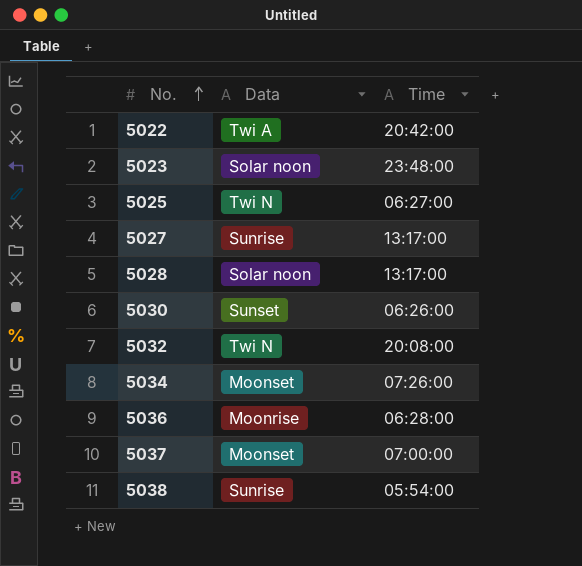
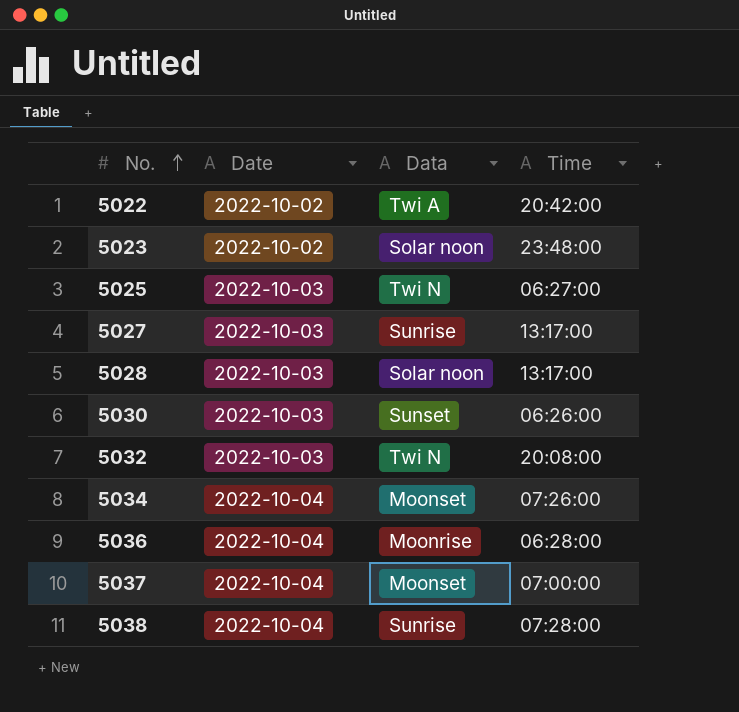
column Date | position: none -> 2
5038 | Time: 05:54:00 -> 07:28:00

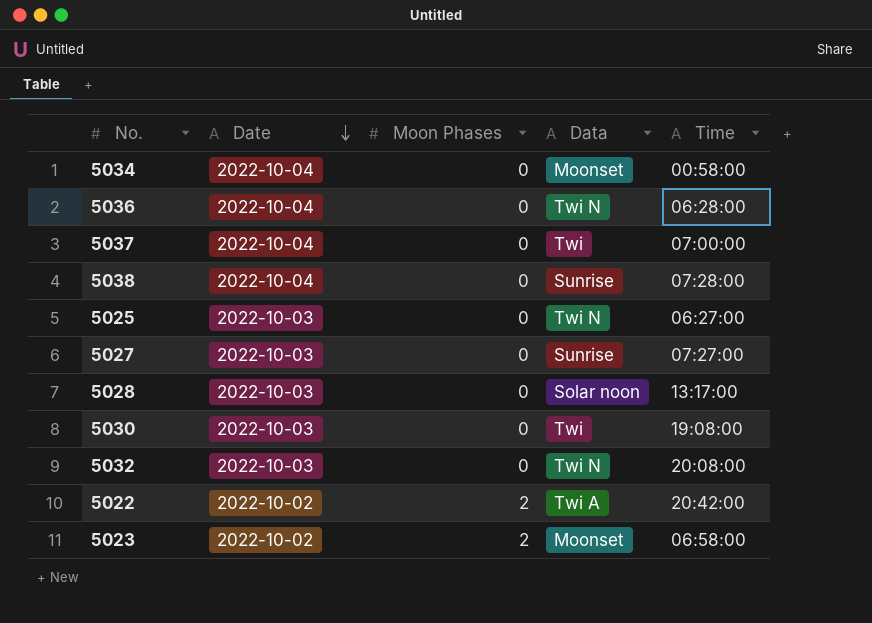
row order: No. ascending -> Date descending
column Moon Phases | position: none -> 3
5034 | Time: 07:26:00 -> 00:58:00
5036 | Data: Moonrise -> Twi N
5037 | Data: Moonset -> Twi
5027 | Time: 13:17:00 -> 07:27:00
5030 | Data: Sunset -> Twi
5030 | Time: 06:26:00 -> 19:08:00
5023 | Data: Solar noon -> Moonset
5023 | Time: 23:48:00 -> 06:58:00

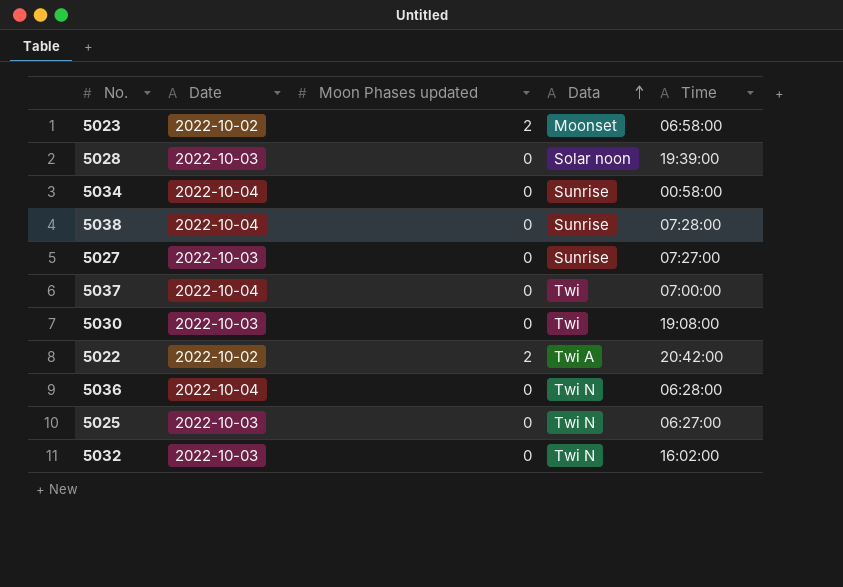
row order: Date descending -> Data ascending
column name: Moon Phases -> Moon Phases updated
5028 | Time: 13:17:00 -> 19:39:00
5034 | Data: Moonset -> Sunrise
5032 | Time: 20:08:00 -> 16:02:00

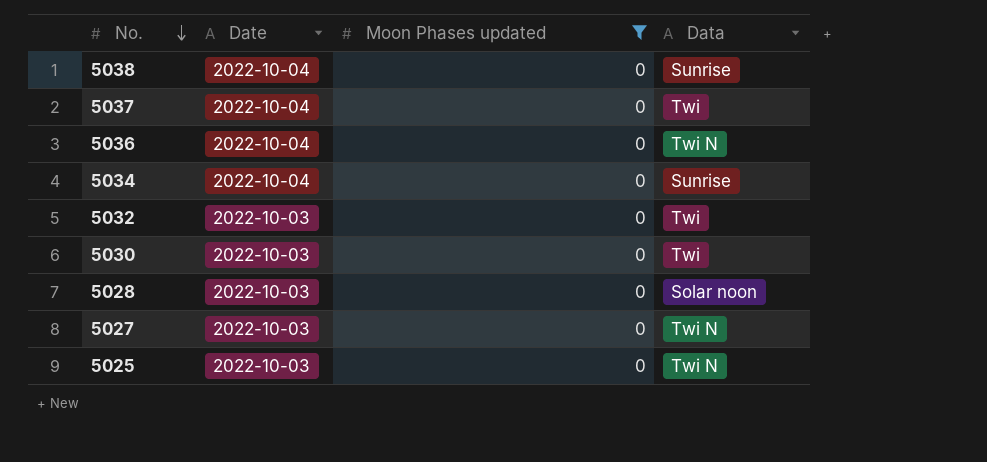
filter: none -> Moon Phases updated = 0
row order: Data ascending -> No. descending
column Time | position: 5 -> none
5032 | Data: Twi N -> Twi
5027 | Data: Sunrise -> Twi N

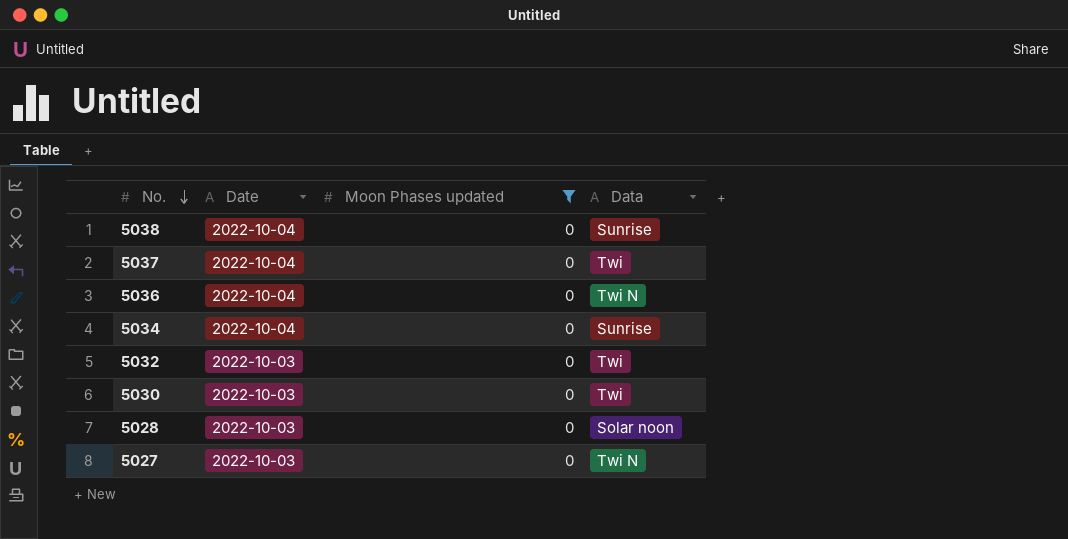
row 5025: 2022-10-03 | 0 | Twi N -> none

